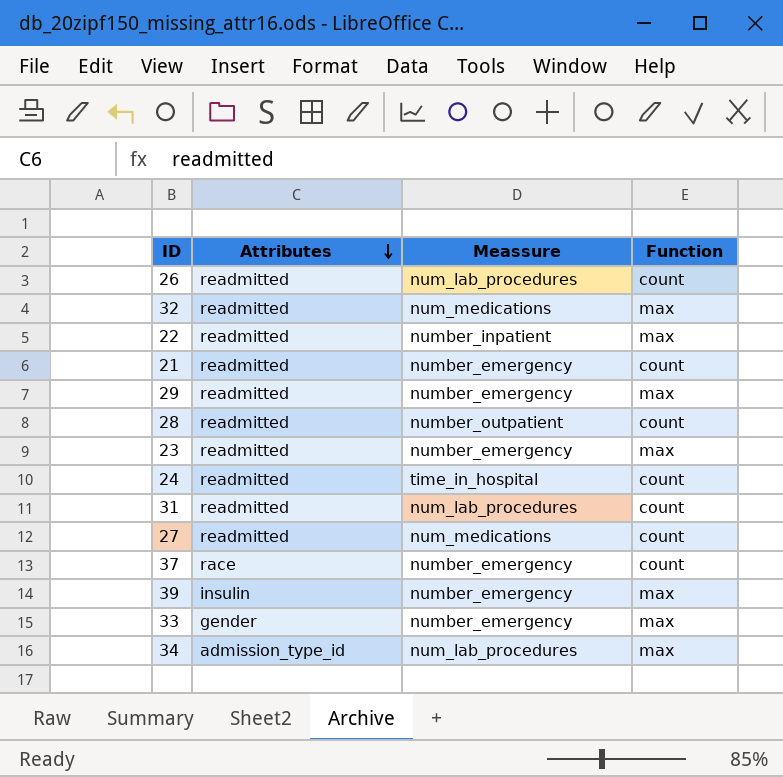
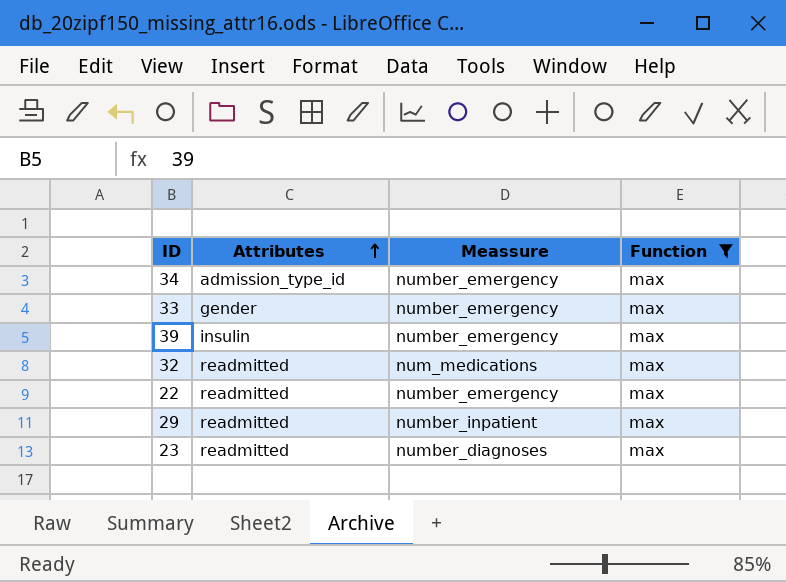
filter: none -> Function = max
row order: Attributes descending -> Attributes ascending
34 | Meassure: num_lab_procedures -> number_emergency
22 | Meassure: number_inpatient -> number_emergency
29 | Meassure: number_emergency -> number_inpatient
23 | Meassure: number_emergency -> number_diagnoses

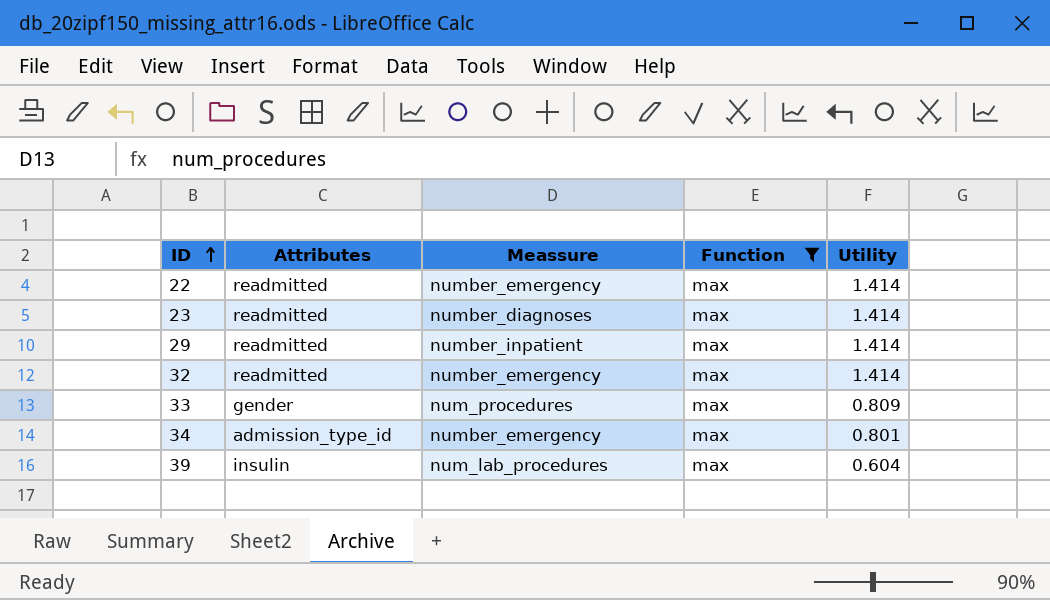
row order: Attributes ascending -> ID ascending
column Utility | position: none -> 5
32 | Meassure: num_medications -> number_emergency
33 | Meassure: number_emergency -> num_procedures
39 | Meassure: number_emergency -> num_lab_procedures

